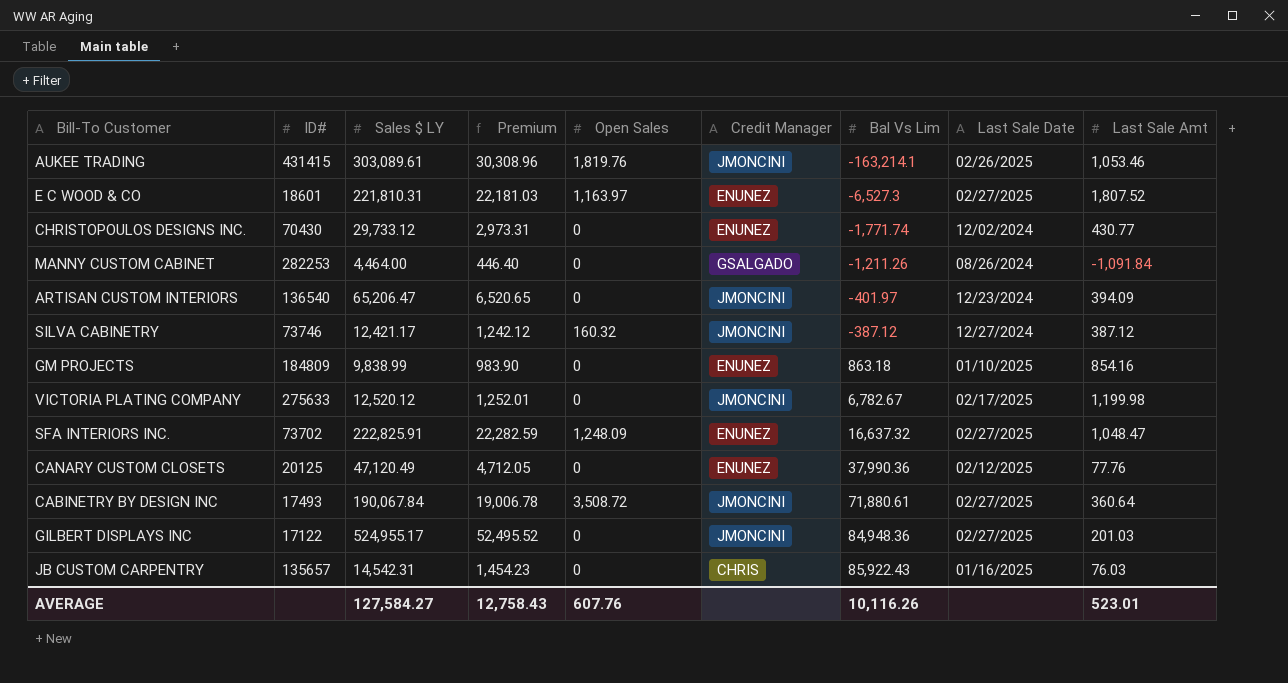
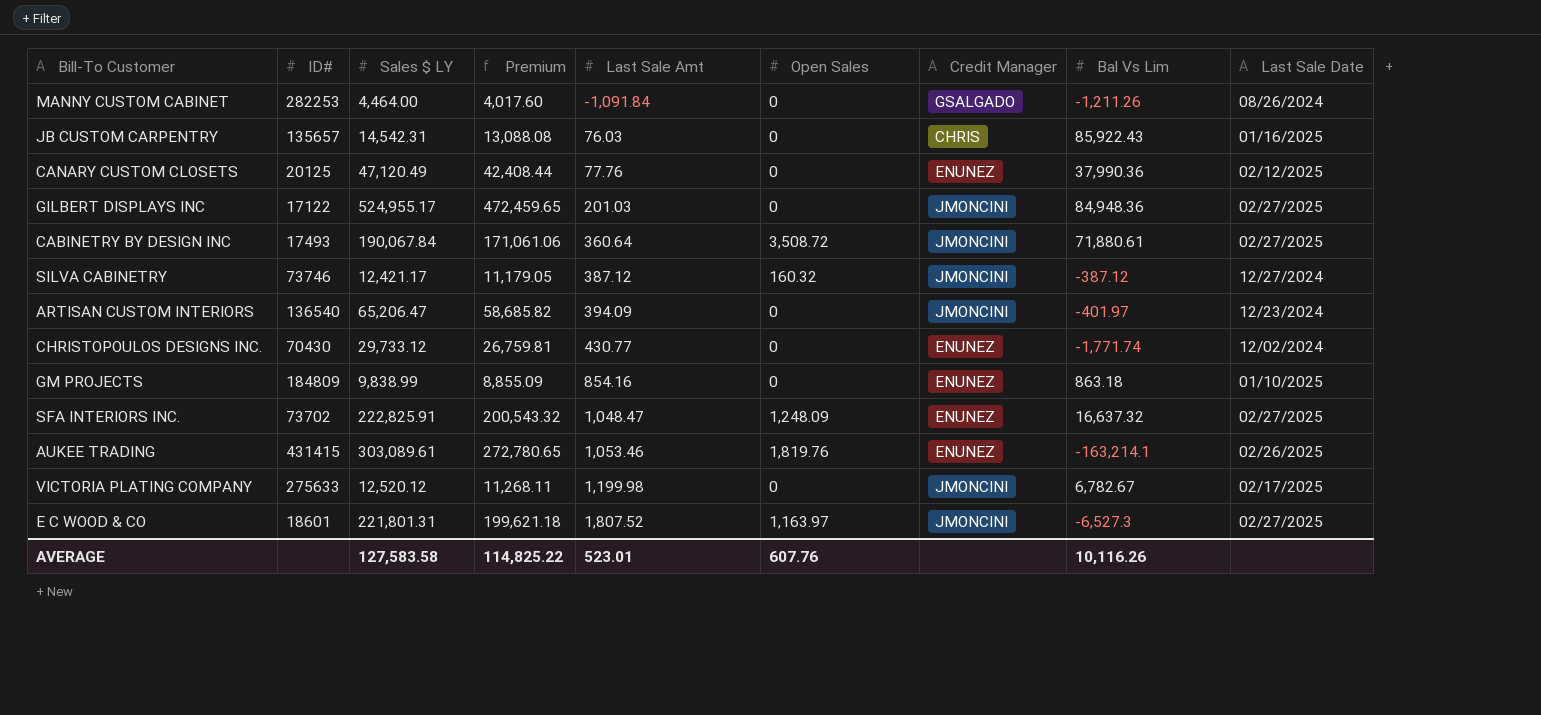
row order: Bal Vs Lim ascending -> Last Sale Amt ascending
column Premium | formula: [Sales $ LY] * 0.1 -> [Sales $ LY] * 0.9
column Last Sale Amt | position: 9 -> 5
AUKEE TRADING | Credit Manager: JMONCINI -> ENUNEZ
E C WOOD & CO | Sales $ LY: 221,810.31 -> 221,801.31
E C WOOD & CO | Credit Manager: ENUNEZ -> JMONCINI
AVERAGE | Sales $ LY: 127,584.27 -> 127,583.58
AVERAGE | Premium: 12,758.43 -> 114,825.22

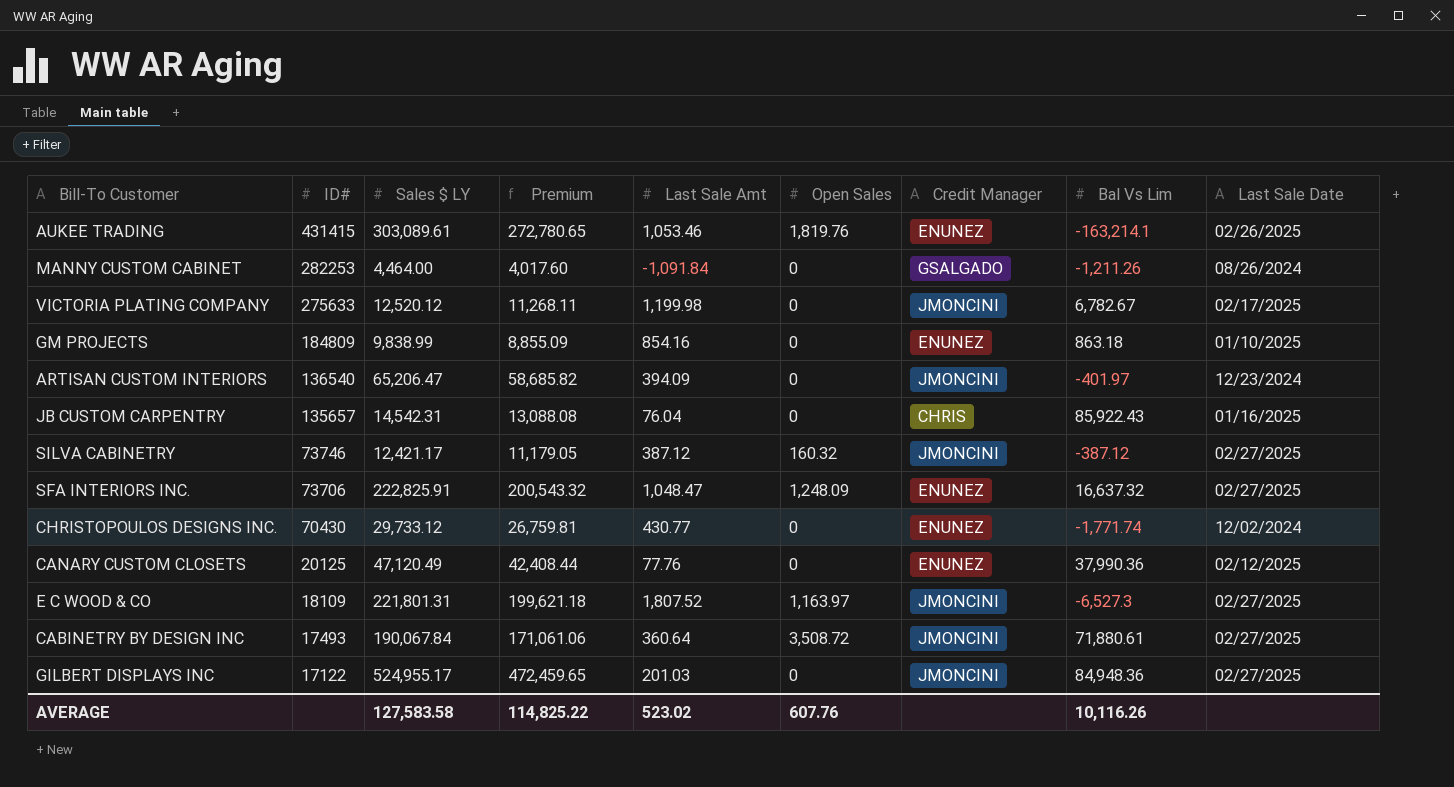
row order: Last Sale Amt ascending -> ID# descending
JB CUSTOM CARPENTRY | Last Sale Amt: 76.03 -> 76.04
SILVA CABINETRY | Last Sale Date: 12/27/2024 -> 02/27/2025
SFA INTERIORS INC. | ID#: 73702 -> 73706
E C WOOD & CO | ID#: 18601 -> 18109
AVERAGE | Last Sale Amt: 523.01 -> 523.02

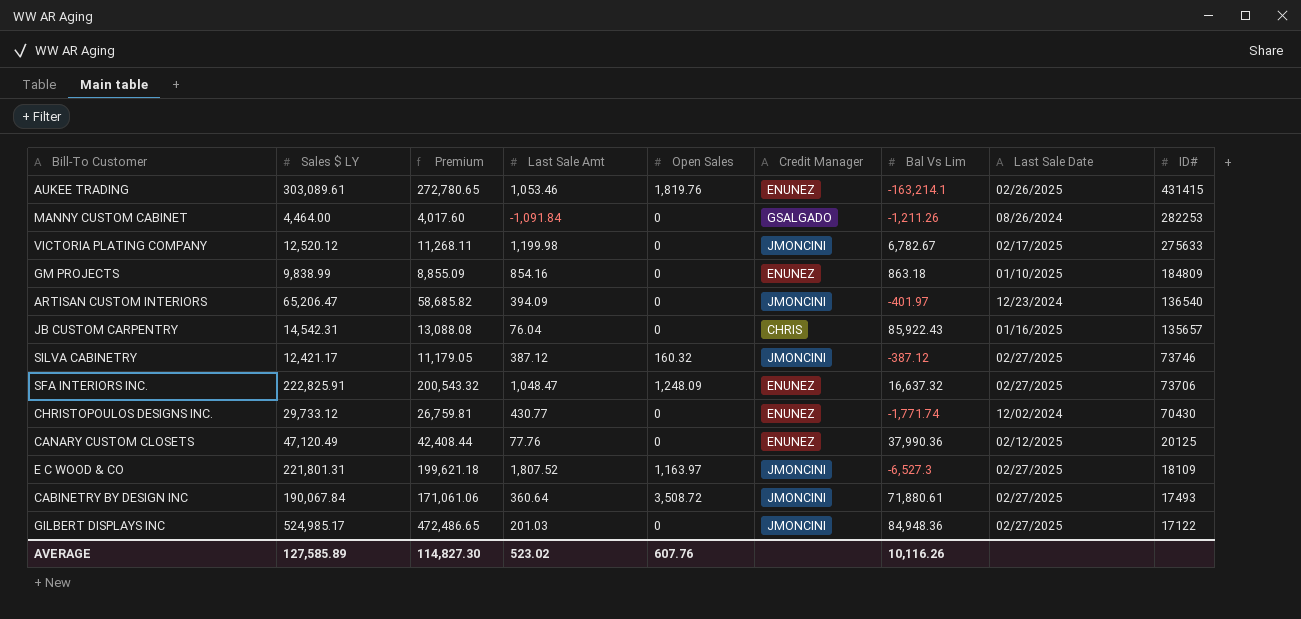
column ID# | position: 2 -> 9
GILBERT DISPLAYS INC | Sales $ LY: 524,955.17 -> 524,985.17
GILBERT DISPLAYS INC | Premium: 472,459.65 -> 472,486.65
AVERAGE | Sales $ LY: 127,583.58 -> 127,585.89
AVERAGE | Premium: 114,825.22 -> 114,827.30

